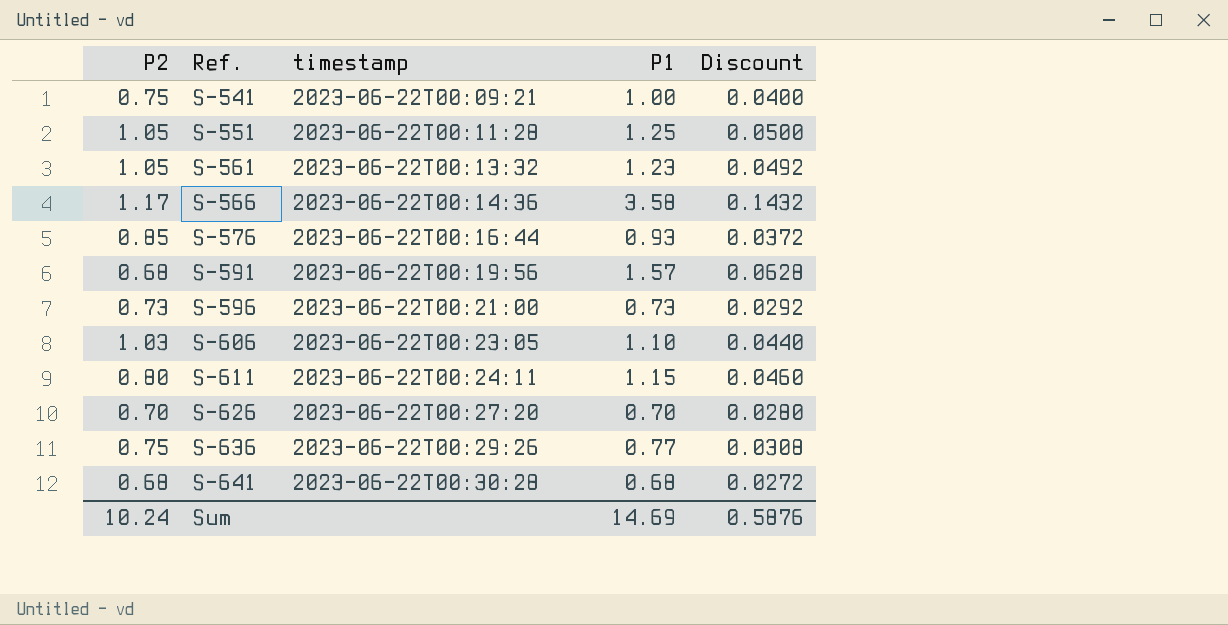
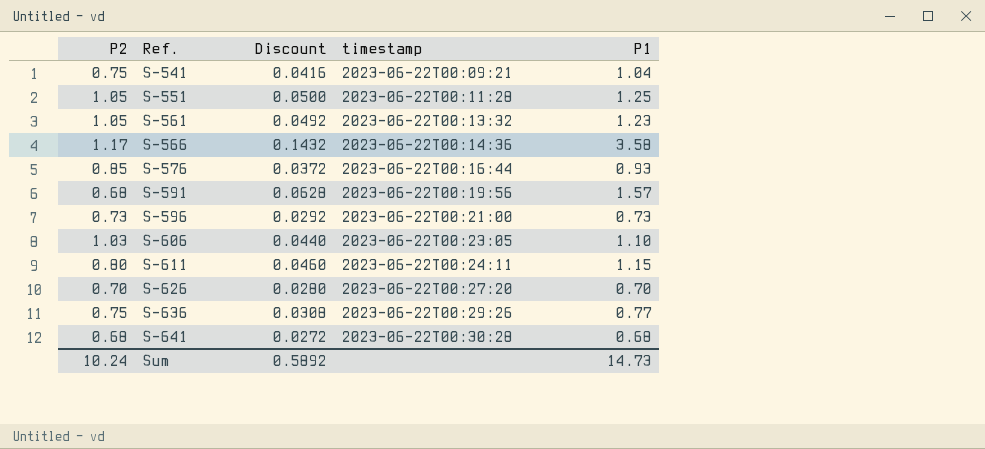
column Discount | position: 5 -> 3
S-541 | Discount: 0.0400 -> 0.0416
S-541 | P1: 1.00 -> 1.04
Sum | Discount: 0.5876 -> 0.5892
Sum | P1: 14.69 -> 14.73

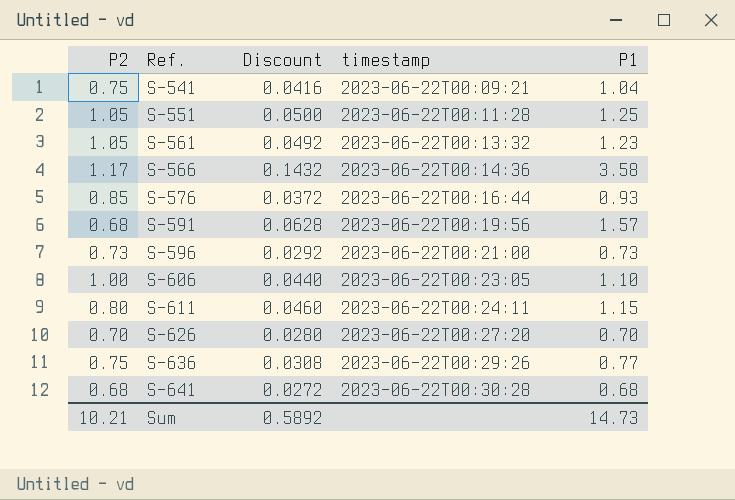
S-606 | P2: 1.03 -> 1.00
Sum | P2: 10.24 -> 10.21

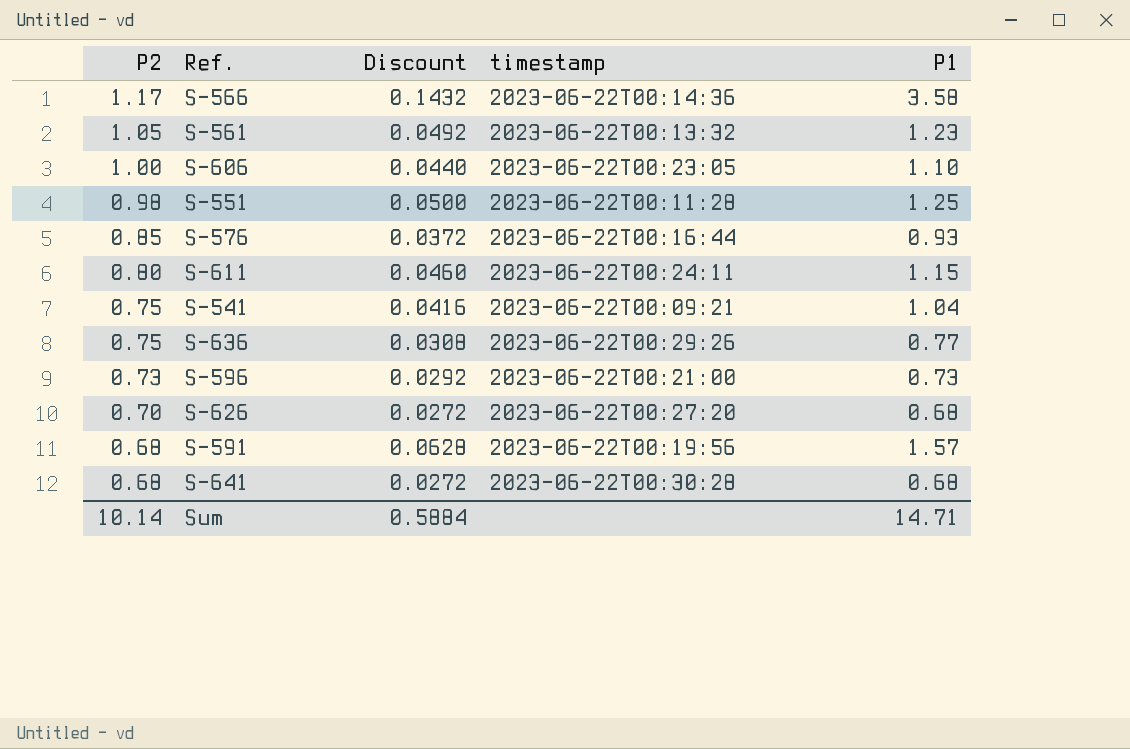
row order: Ref. ascending -> P2 descending
S-551 | P2: 1.05 -> 0.98
S-626 | Discount: 0.0280 -> 0.0272
S-626 | P1: 0.70 -> 0.68
Sum | P2: 10.21 -> 10.14
Sum | Discount: 0.5892 -> 0.5884
Sum | P1: 14.73 -> 14.71

